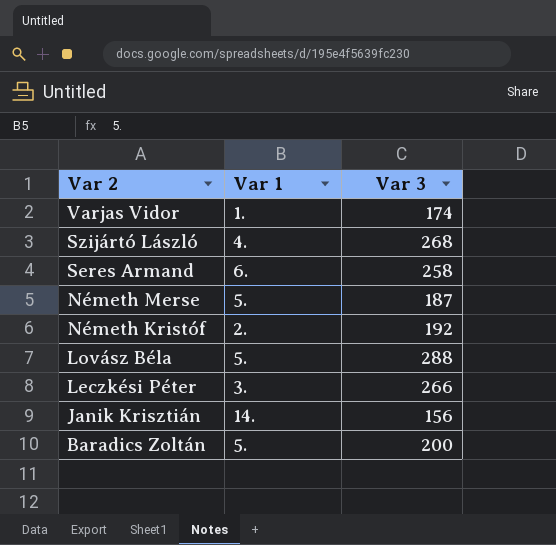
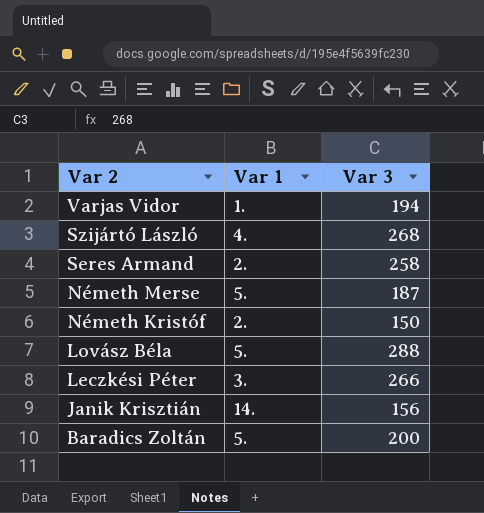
Varjas Vidor | Var 3: 174 -> 194
Seres Armand | Var 1: 6. -> 2.
Németh Kristóf | Var 3: 192 -> 150

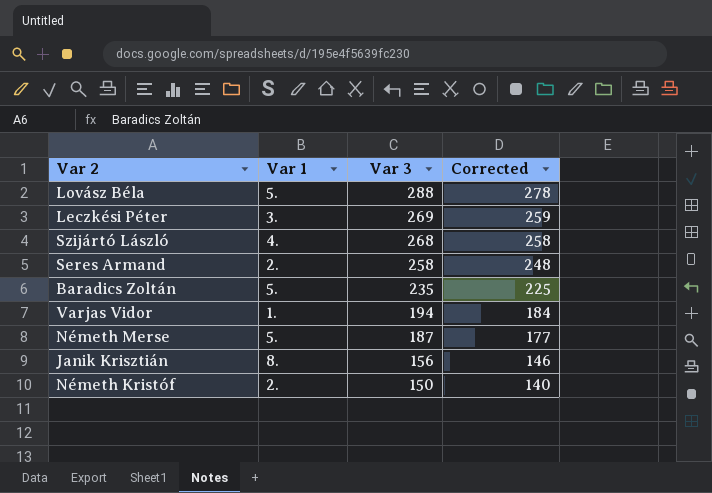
row order: Var 2 descending -> Var 3 descending
column Corrected | formula: none -> [Var 3] - 10
Leczkési Péter | Var 3: 266 -> 269
Baradics Zoltán | Var 3: 200 -> 235
Janik Krisztián | Var 1: 14. -> 8.

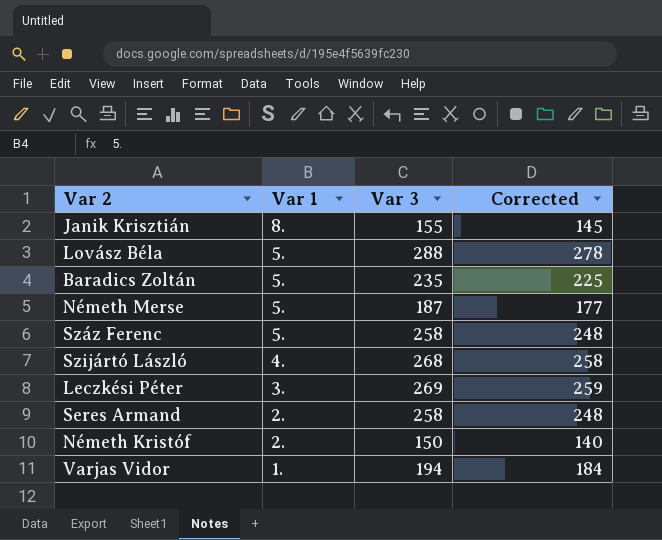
row order: Var 3 descending -> Var 1 descending
Janik Krisztián | Var 3: 156 -> 155
Janik Krisztián | Corrected: 146 -> 145
row Száz Ferenc: none -> 5. | 258 | 248

